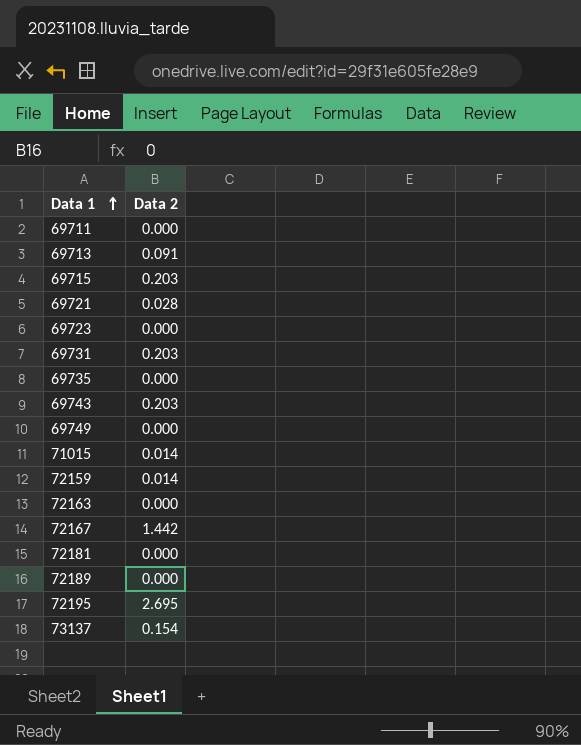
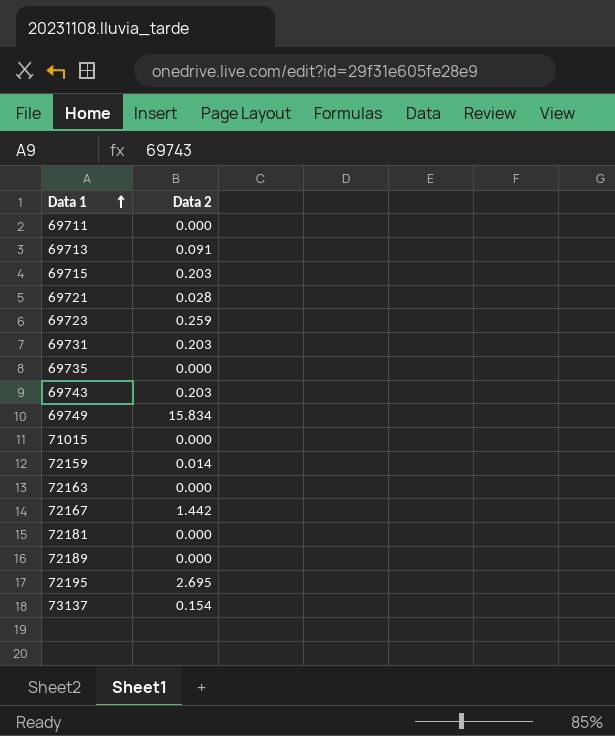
69723 | Data 2: 0.000 -> 0.259
69749 | Data 2: 0.000 -> 15.834
71015 | Data 2: 0.014 -> 0.000

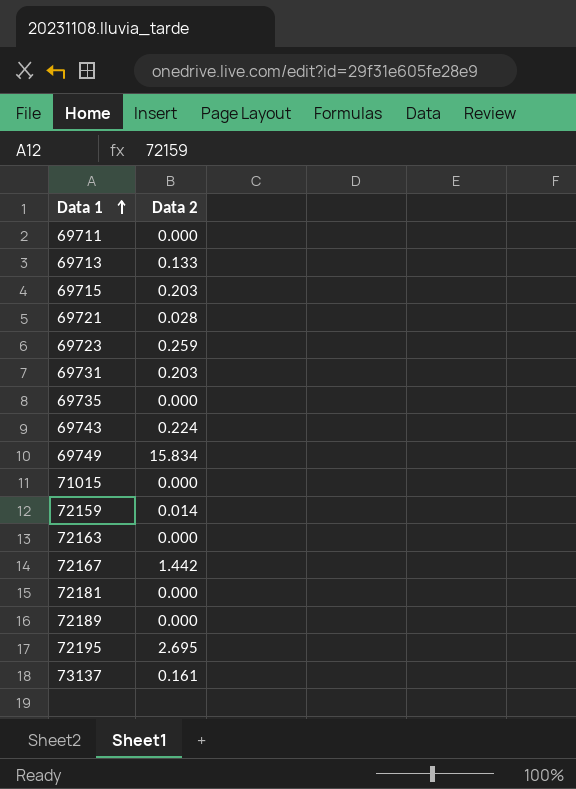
69713 | Data 2: 0.091 -> 0.133
69743 | Data 2: 0.203 -> 0.224
73137 | Data 2: 0.154 -> 0.161

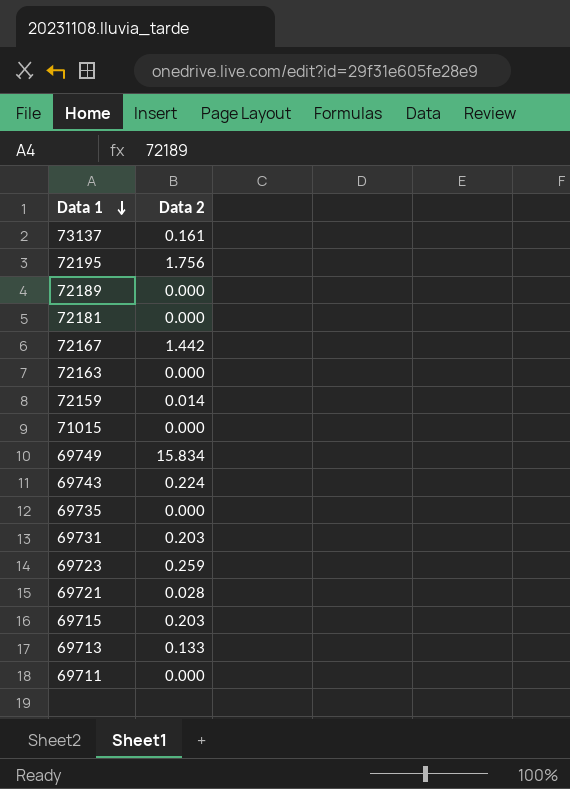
row order: Data 1 ascending -> Data 1 descending
72195 | Data 2: 2.695 -> 1.756

